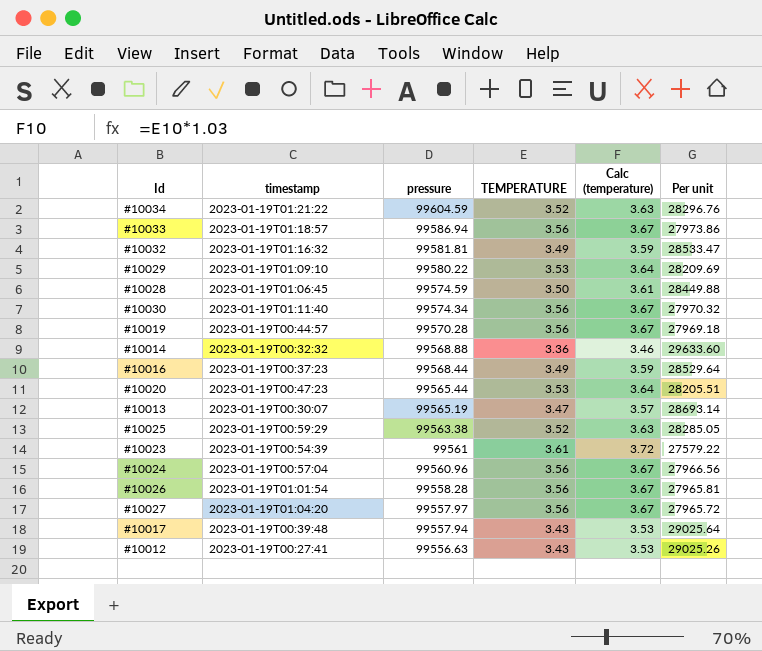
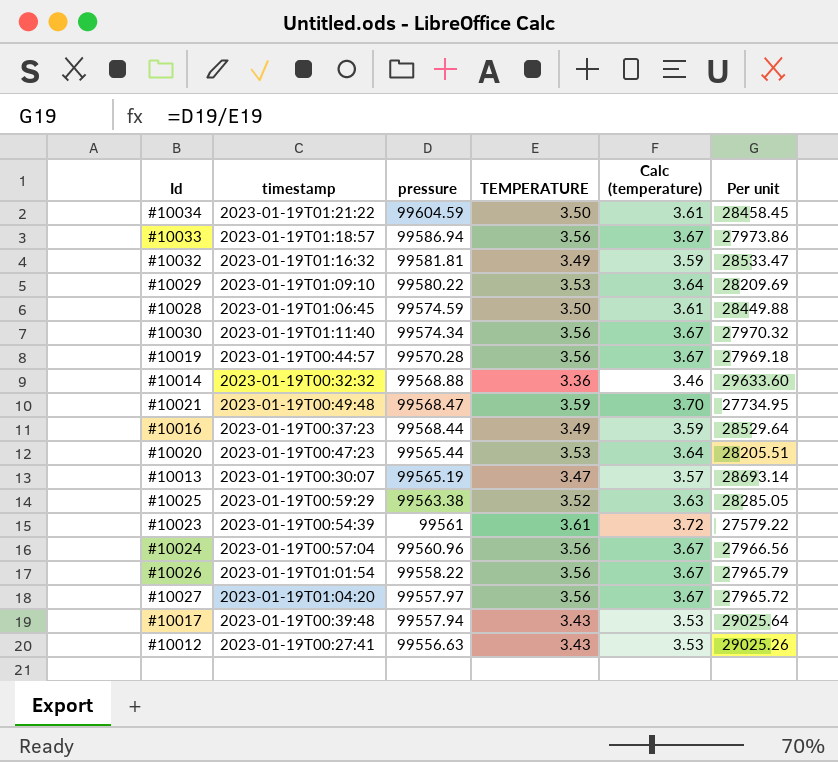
#10034 | TEMPERATURE: 3.52 -> 3.50
#10034 | Calc (temperature): 3.63 -> 3.61
#10034 | Per unit: 28296.76 -> 28458.45
row #10021: none -> 2023-01-19T00:49:48 | 99568.47 | 3.59 | 3.70 | 27734.95
#10026 | pressure: 99558.28 -> 99558.22
#10026 | Per unit: 27965.81 -> 27965.79

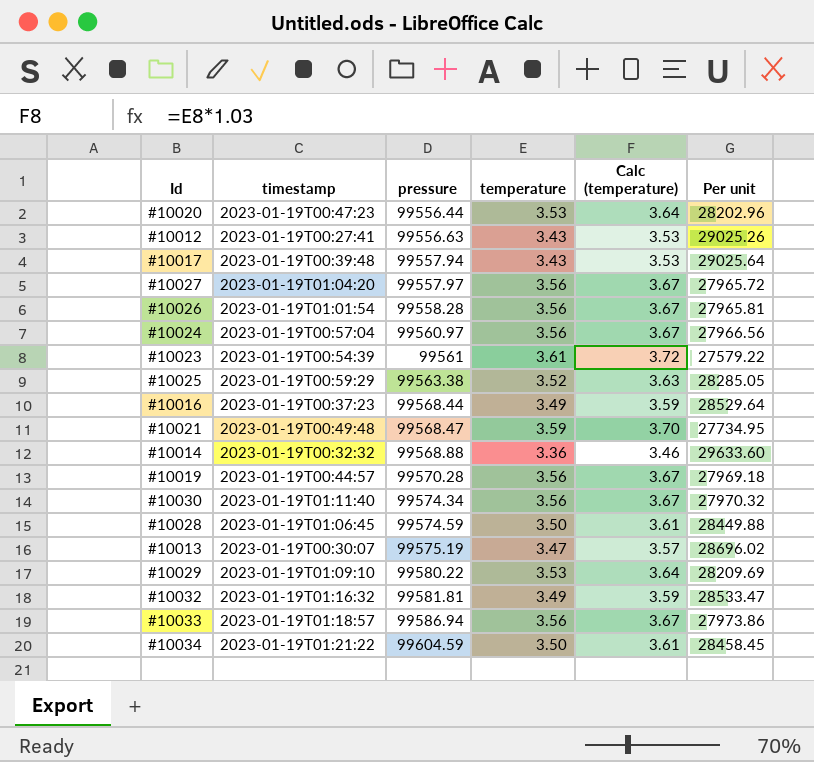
row order: pressure descending -> pressure ascending
column name: TEMPERATURE -> temperature
#10020 | pressure: 99565.44 -> 99556.44
#10020 | Per unit: 28205.51 -> 28202.96
#10026 | pressure: 99558.22 -> 99558.28
#10026 | Per unit: 27965.79 -> 27965.81
#10024 | pressure: 99560.96 -> 99560.97
#10013 | pressure: 99565.19 -> 99575.19
#10013 | Per unit: 28693.14 -> 28696.02

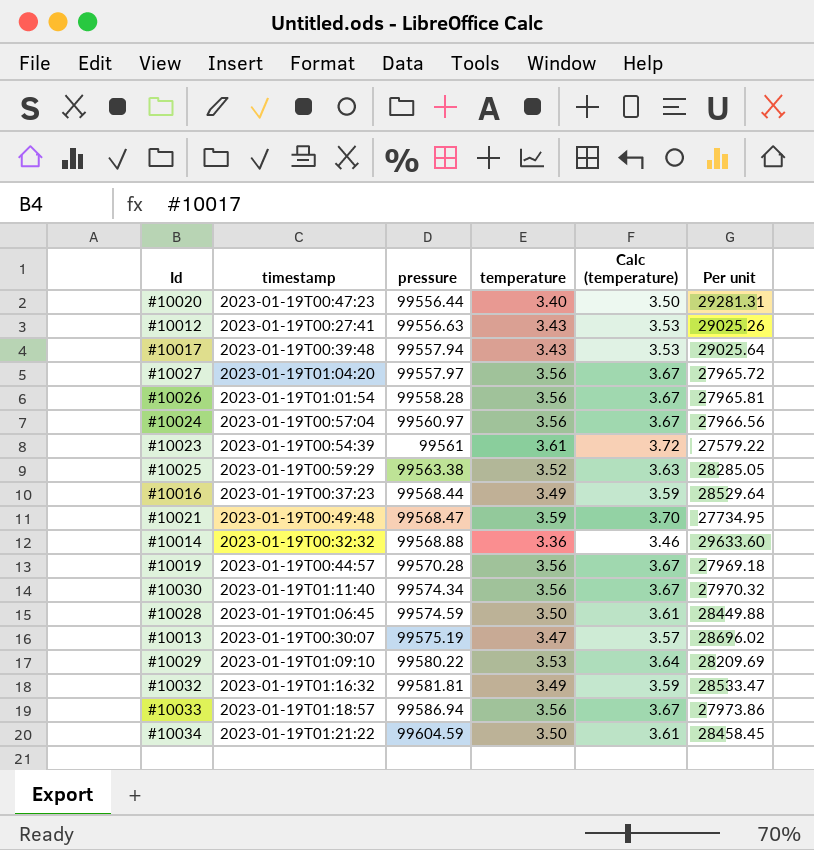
#10020 | temperature: 3.53 -> 3.40
#10020 | Calc (temperature): 3.64 -> 3.50
#10020 | Per unit: 28202.96 -> 29281.31

